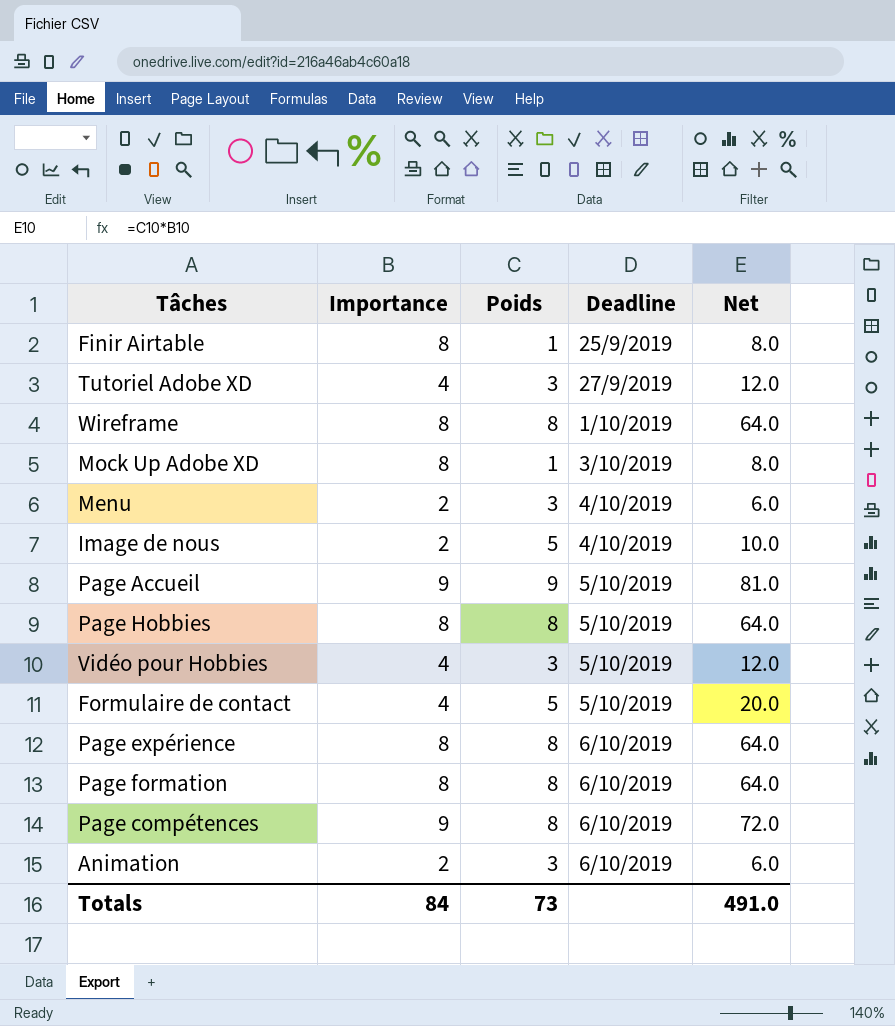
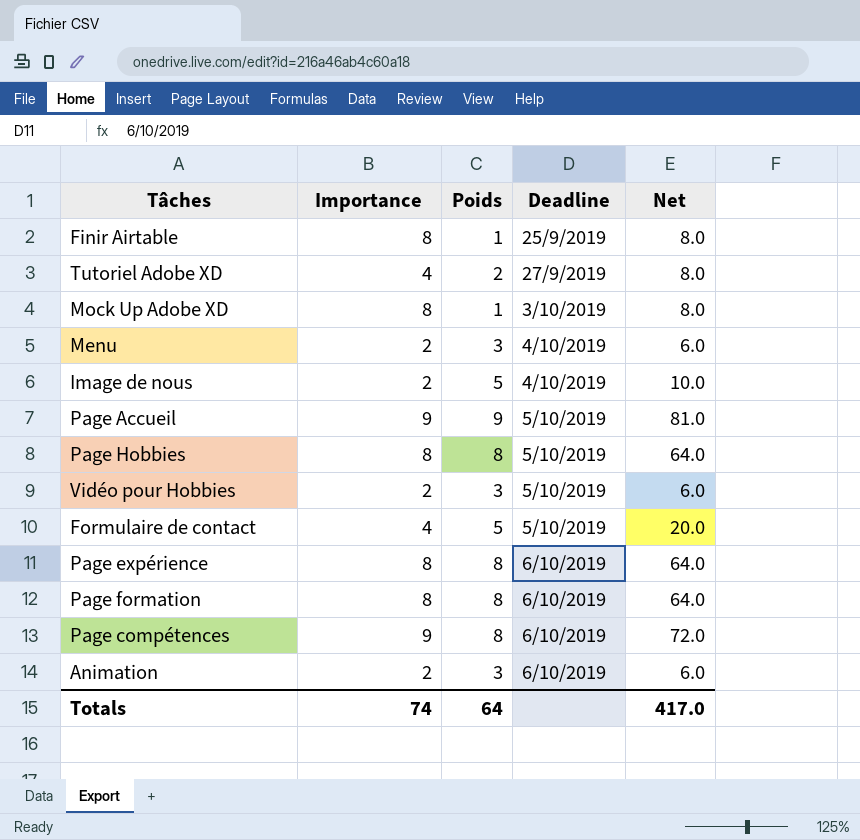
row Wireframe: 8 | 8 | 1/10/2019 | 64.0 -> none
Tutoriel Adobe XD | Poids: 3 -> 2
Tutoriel Adobe XD | Net: 12.0 -> 8.0
Vidéo pour Hobbies | Importance: 4 -> 2
Vidéo pour Hobbies | Net: 12.0 -> 6.0
Totals | Importance: 84 -> 74
Totals | Poids: 73 -> 64
Totals | Net: 491.0 -> 417.0

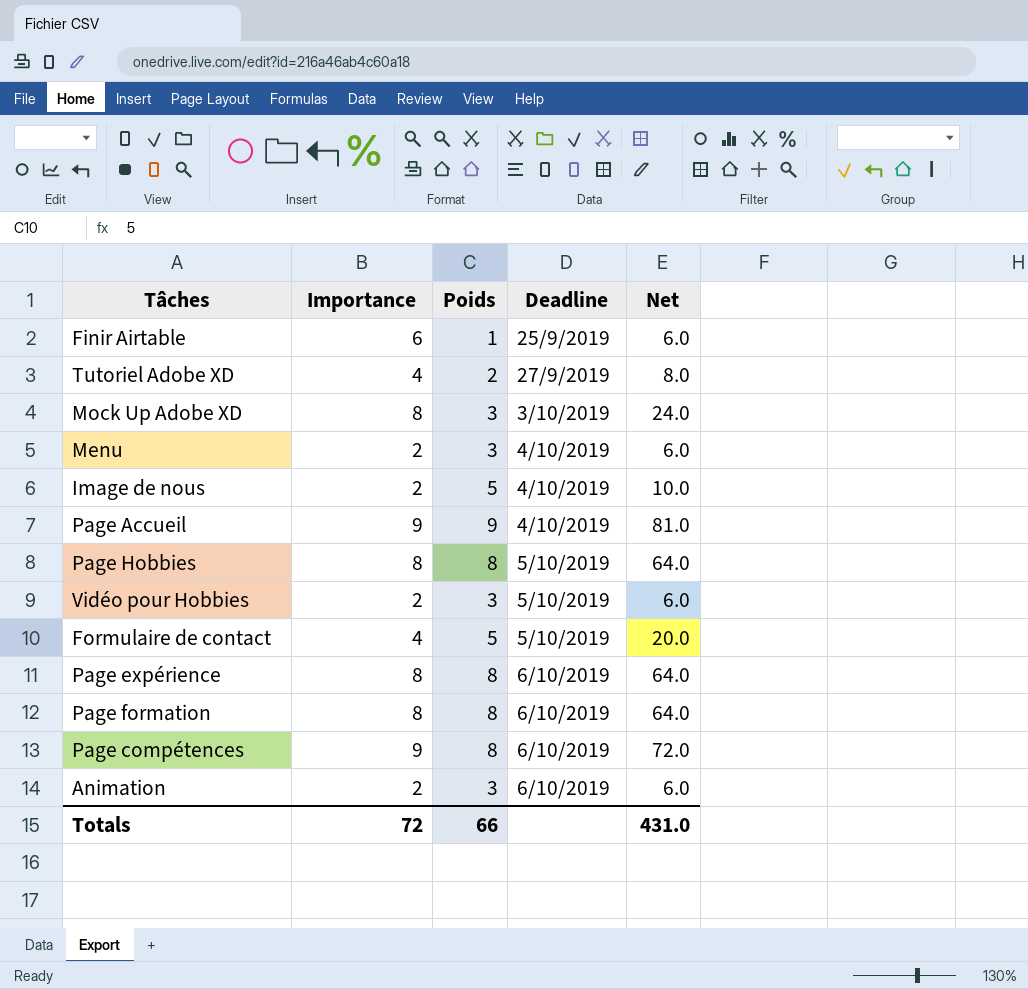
Finir Airtable | Importance: 8 -> 6
Finir Airtable | Net: 8.0 -> 6.0
Mock Up Adobe XD | Poids: 1 -> 3
Mock Up Adobe XD | Net: 8.0 -> 24.0
Page Accueil | Deadline: 5/10/2019 -> 4/10/2019
Totals | Importance: 74 -> 72
Totals | Poids: 64 -> 66
Totals | Net: 417.0 -> 431.0

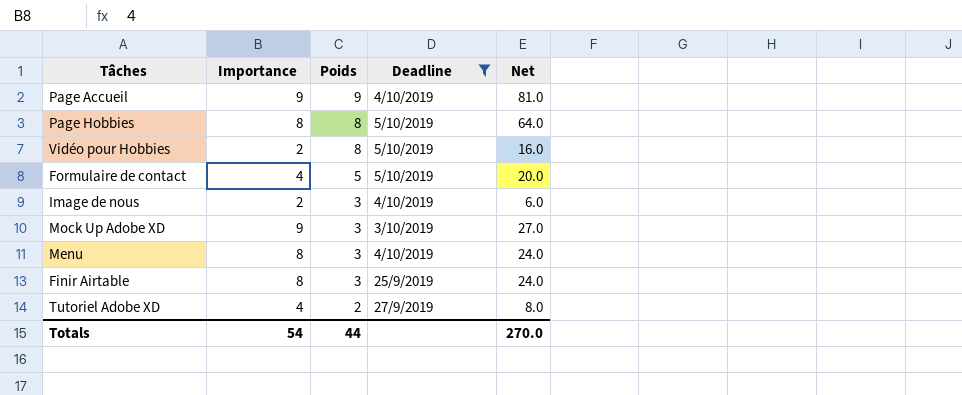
filter: none -> Deadline != 6/10/2019
row order: Deadline ascending -> Poids descending
Vidéo pour Hobbies | Poids: 3 -> 8
Vidéo pour Hobbies | Net: 6.0 -> 16.0
Image de nous | Poids: 5 -> 3
Image de nous | Net: 10.0 -> 6.0
Mock Up Adobe XD | Importance: 8 -> 9
Mock Up Adobe XD | Net: 24.0 -> 27.0
Menu | Importance: 2 -> 8
Menu | Net: 6.0 -> 24.0
Finir Airtable | Importance: 6 -> 8
Finir Airtable | Poids: 1 -> 3
Finir Airtable | Net: 6.0 -> 24.0
Totals | Importance: 72 -> 54
Totals | Poids: 66 -> 44
Totals | Net: 431.0 -> 270.0

